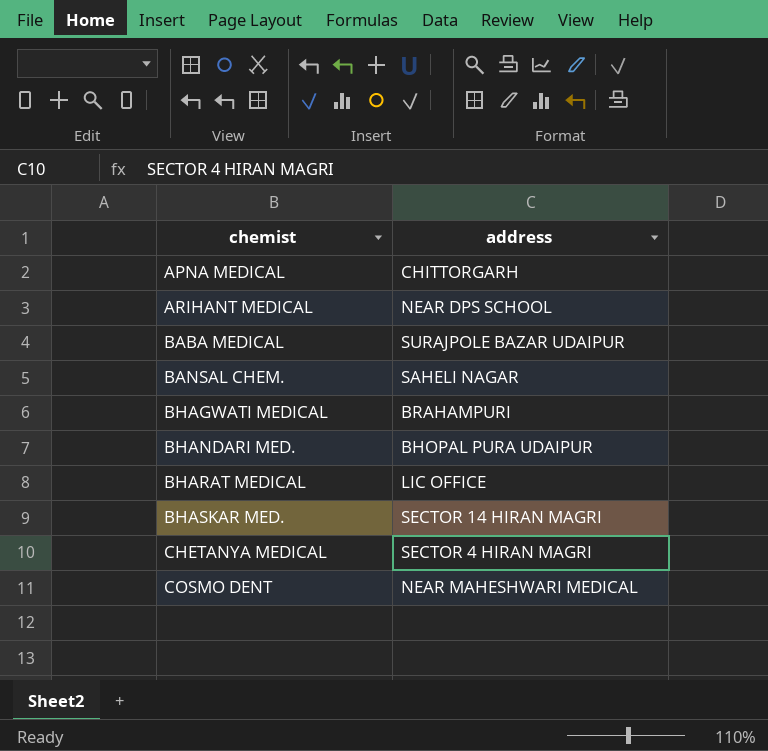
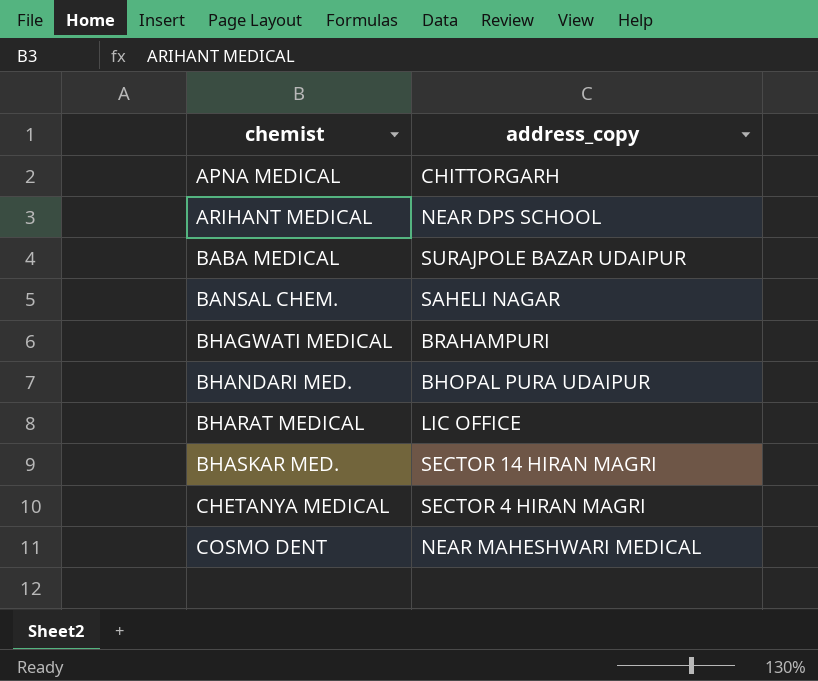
column name: address -> address_copy

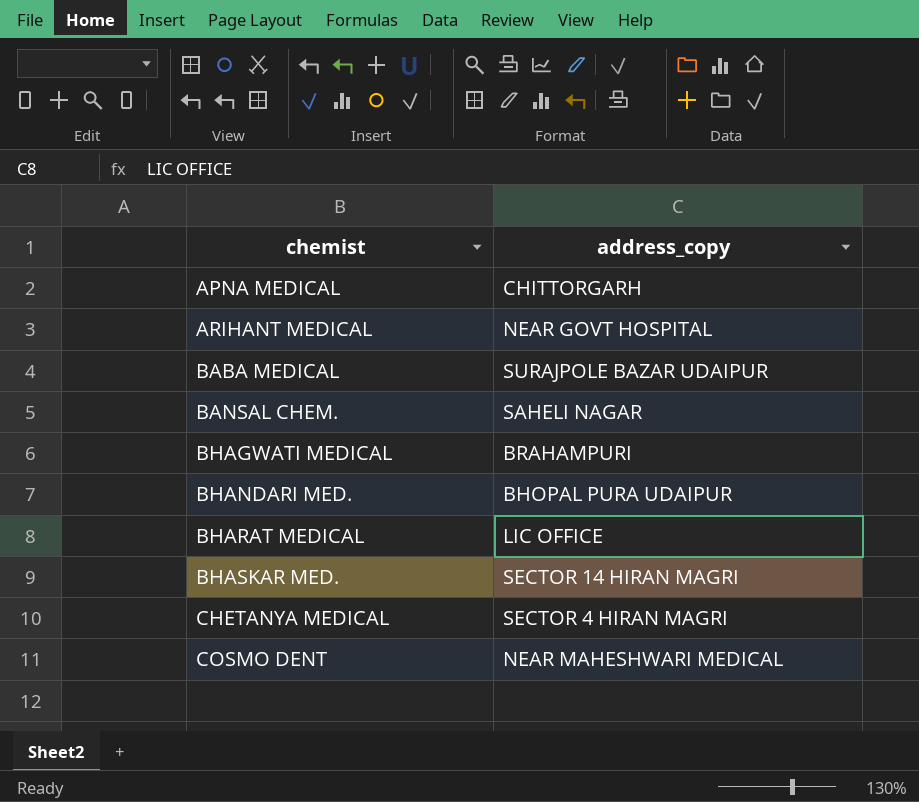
ARIHANT MEDICAL | address_copy: NEAR DPS SCHOOL -> NEAR GOVT HOSPITAL

